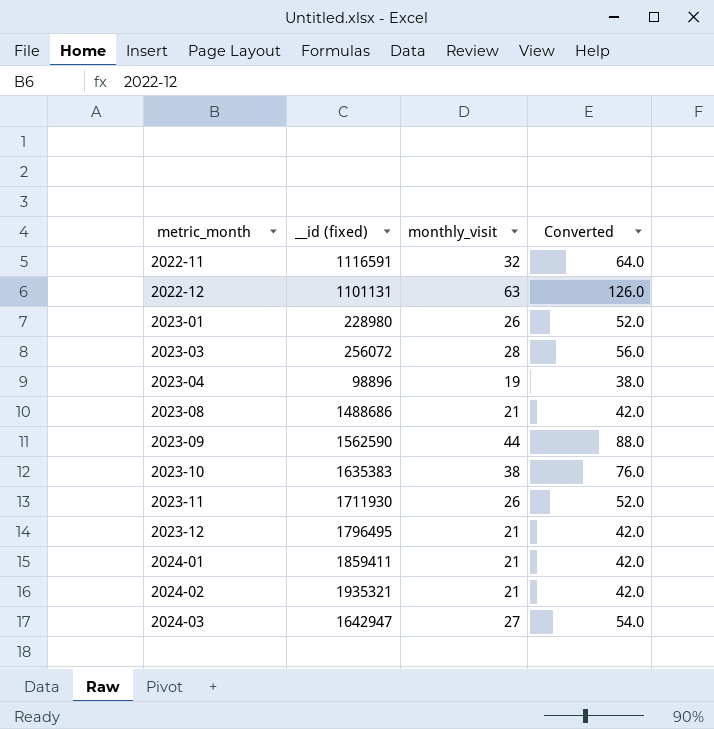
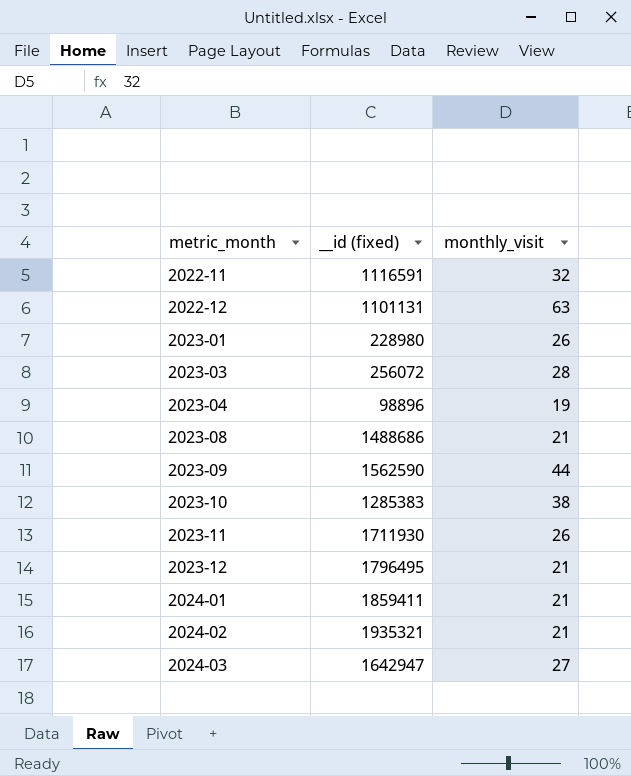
column Converted | formula: [monthly_visit] * 2 -> none
2023-10 | __id (fixed): 1635383 -> 1285383

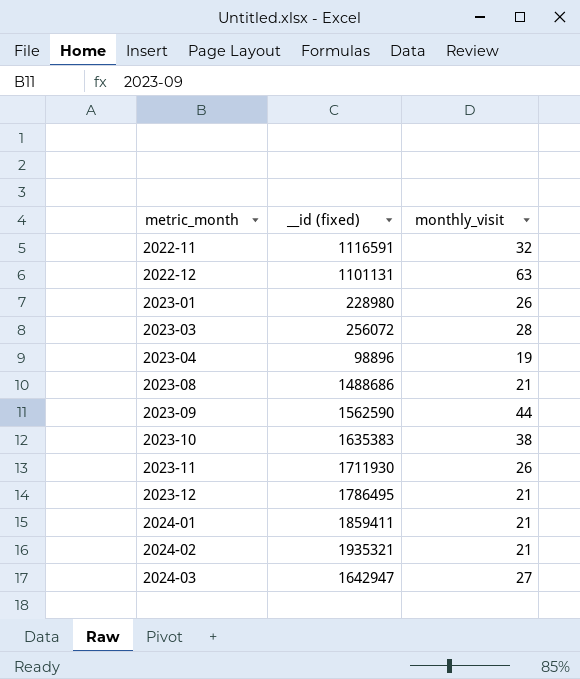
2023-10 | __id (fixed): 1285383 -> 1635383
2023-12 | __id (fixed): 1796495 -> 1786495

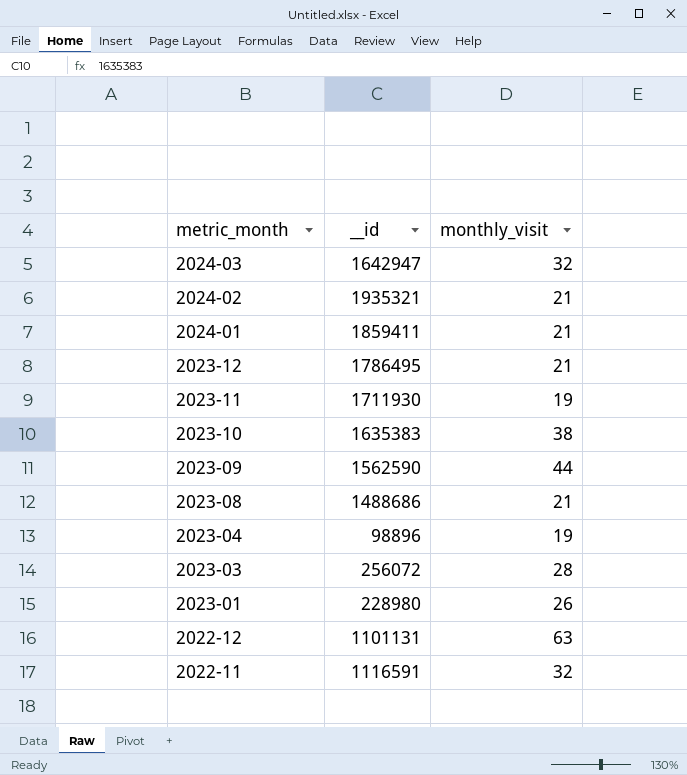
row order: metric_month ascending -> metric_month descending
column name: __id (fixed) -> __id
2024-03 | monthly_visit: 27 -> 32
2023-11 | monthly_visit: 26 -> 19

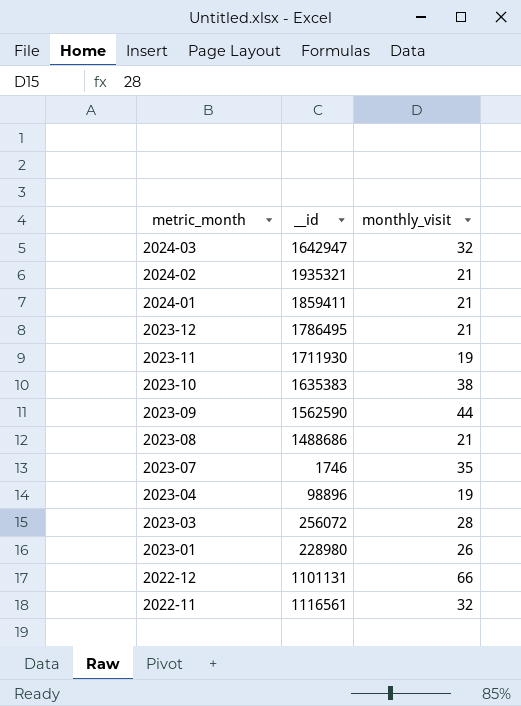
row 2023-07: none -> 1746 | 35
2022-12 | monthly_visit: 63 -> 66
2022-11 | __id: 1116591 -> 1116561

